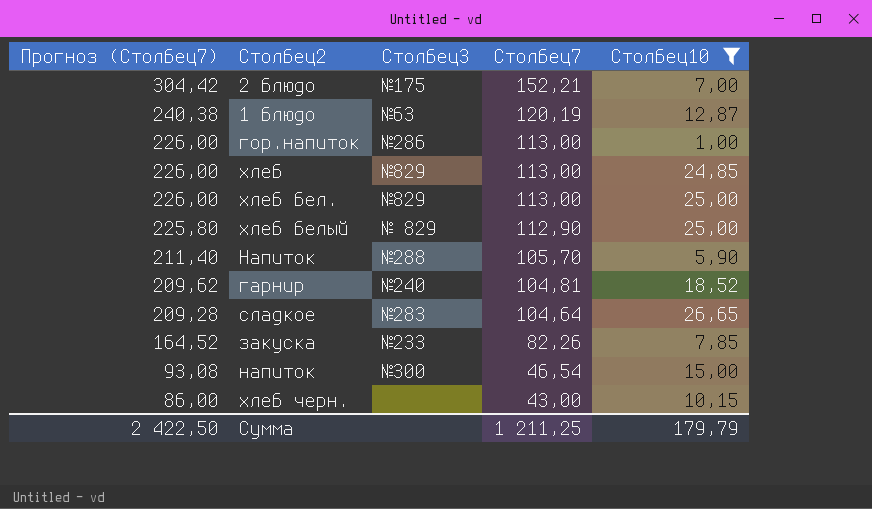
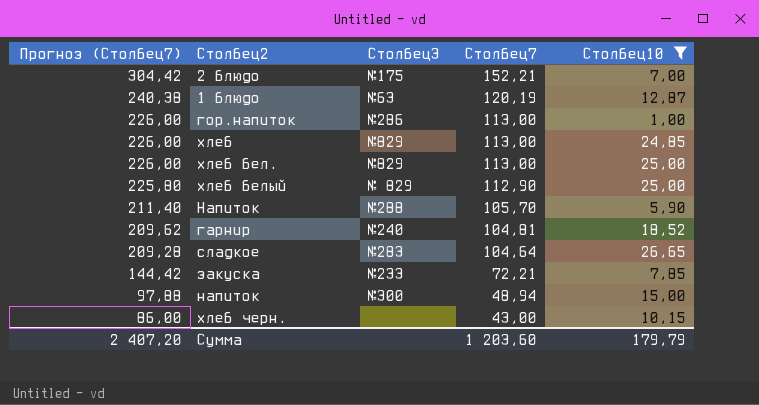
закуска | Прогноз (Столбец7): 164,52 -> 144,42
закуска | Столбец7: 82,26 -> 72,21
напиток | Прогноз (Столбец7): 93,08 -> 97,88
напиток | Столбец7: 46,54 -> 48,94
Сумма | Прогноз (Столбец7): 2 422,50 -> 2 407,20
Сумма | Столбец7: 1 211,25 -> 1 203,60

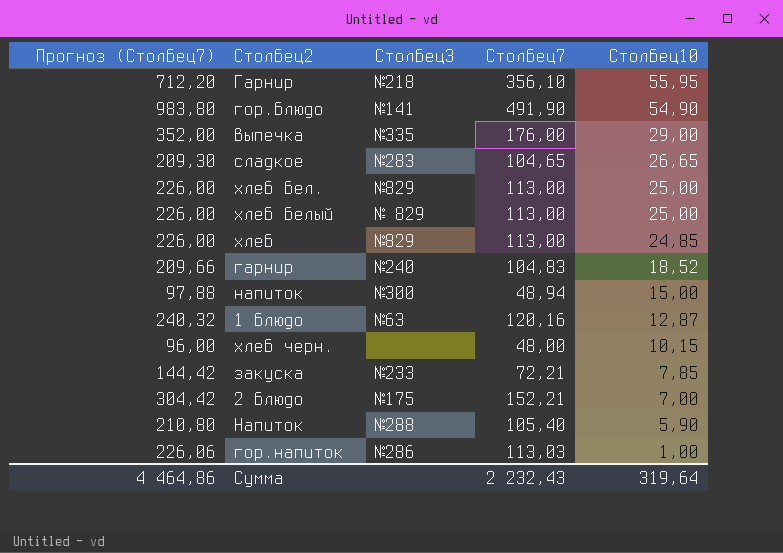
filter: Столбец10 <= 26,65 -> none
row order: Прогноз (Столбец7) descending -> Столбец10 descending
сладкое | Прогноз (Столбец7): 209,28 -> 209,30
сладкое | Столбец7: 104,64 -> 104,65
хлеб белый | Прогноз (Столбец7): 225,80 -> 226,00
хлеб белый | Столбец7: 112,90 -> 113,00
гарнир | Прогноз (Столбец7): 209,62 -> 209,66
гарнир | Столбец7: 104,81 -> 104,83
1 блюдо | Прогноз (Столбец7): 240,38 -> 240,32
1 блюдо | Столбец7: 120,19 -> 120,16
хлеб черн. | Прогноз (Столбец7): 86,00 -> 96,00
хлеб черн. | Столбец7: 43,00 -> 48,00
Напиток | Прогноз (Столбец7): 211,40 -> 210,80
Напиток | Столбец7: 105,70 -> 105,40
гор.напиток | Прогноз (Столбец7): 226,00 -> 226,06
гор.напиток | Столбец7: 113,00 -> 113,03
Сумма | Прогноз (Столбец7): 2 407,20 -> 4 464,86
Сумма | Столбец7: 1 203,60 -> 2 232,43
Сумма | Столбец10: 179,79 -> 319,64

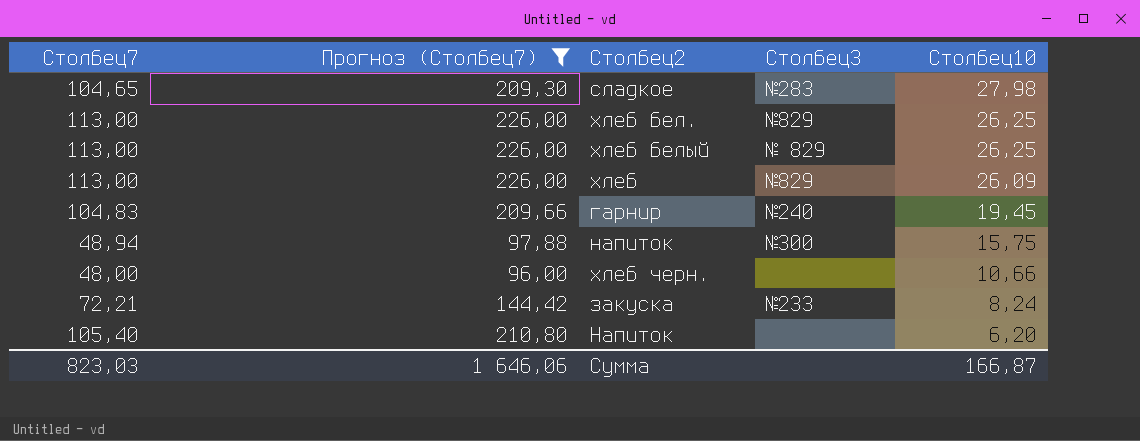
filter: none -> Прогноз (Столбец7) <= 226,00
column Столбец7 | position: 4 -> 1
сладкое | Столбец10: 26,65 -> 27,98
хлеб бел. | Столбец10: 25,00 -> 26,25
хлеб белый | Столбец10: 25,00 -> 26,25
хлеб | Столбец10: 24,85 -> 26,09
гарнир | Столбец10: 18,52 -> 19,45
напиток | Столбец10: 15,00 -> 15,75
хлеб черн. | Столбец10: 10,15 -> 10,66
закуска | Столбец10: 7,85 -> 8,24
Напиток | Столбец3: №288 -> none
Напиток | Столбец10: 5,90 -> 6,20
Сумма | Столбец7: 2 232,43 -> 823,03
Сумма | Прогноз (Столбец7): 4 464,86 -> 1 646,06
Сумма | Столбец10: 319,64 -> 166,87

